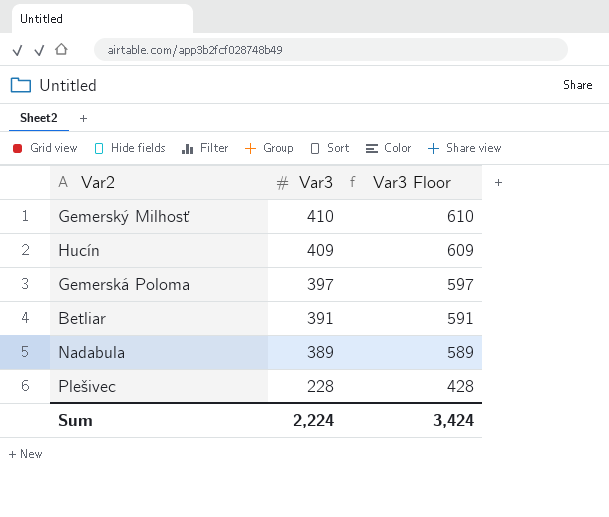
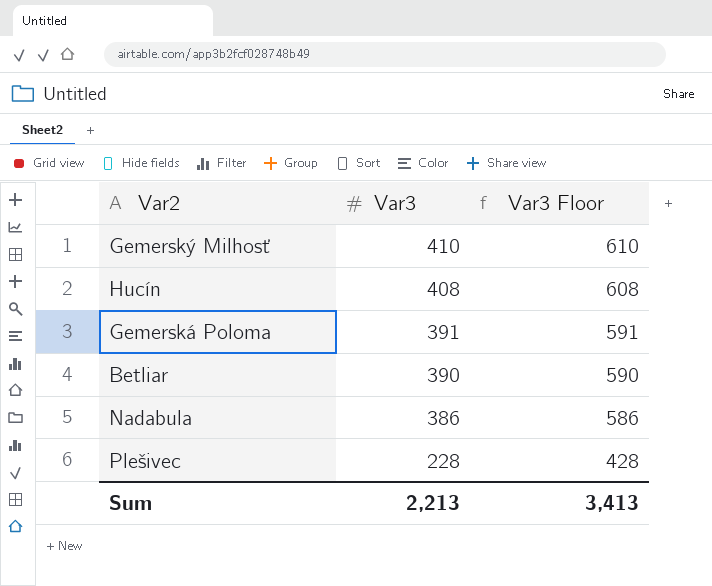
Hucín | Var3: 409 -> 408
Hucín | Var3 Floor: 609 -> 608
Gemerská Poloma | Var3: 397 -> 391
Gemerská Poloma | Var3 Floor: 597 -> 591
Betliar | Var3: 391 -> 390
Betliar | Var3 Floor: 591 -> 590
Nadabula | Var3: 389 -> 386
Nadabula | Var3 Floor: 589 -> 586
Sum | Var3: 2,224 -> 2,213
Sum | Var3 Floor: 3,424 -> 3,413

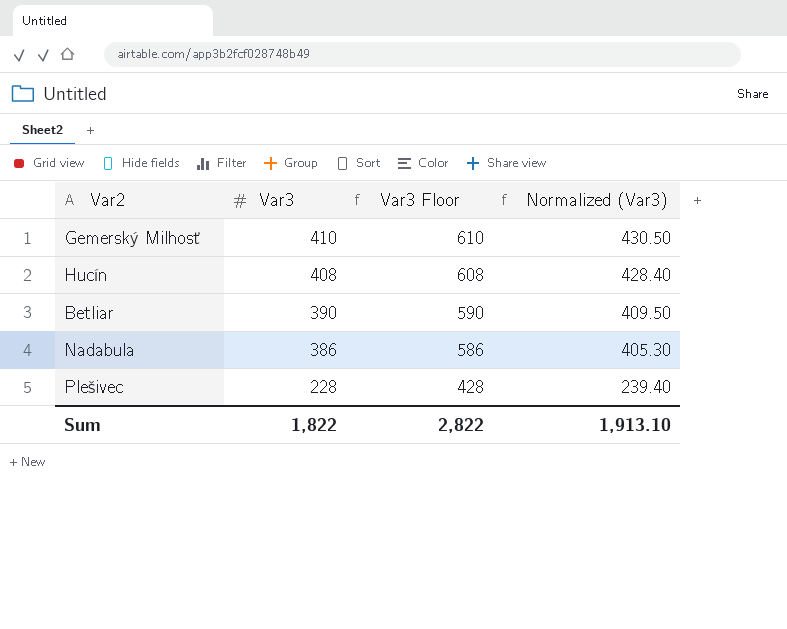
column Normalized (Var3) | formula: none -> [Var3] * 1.05
row Gemerská Poloma: 391 | 591 -> none
Sum | Var3: 2,213 -> 1,822
Sum | Var3 Floor: 3,413 -> 2,822

